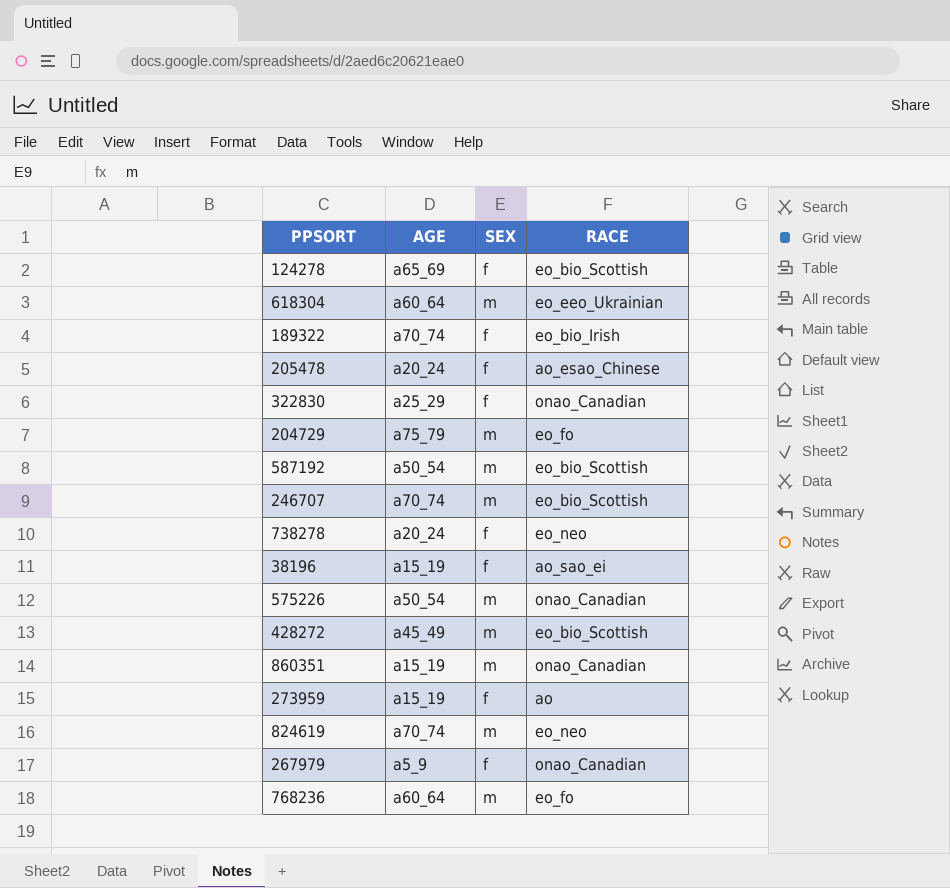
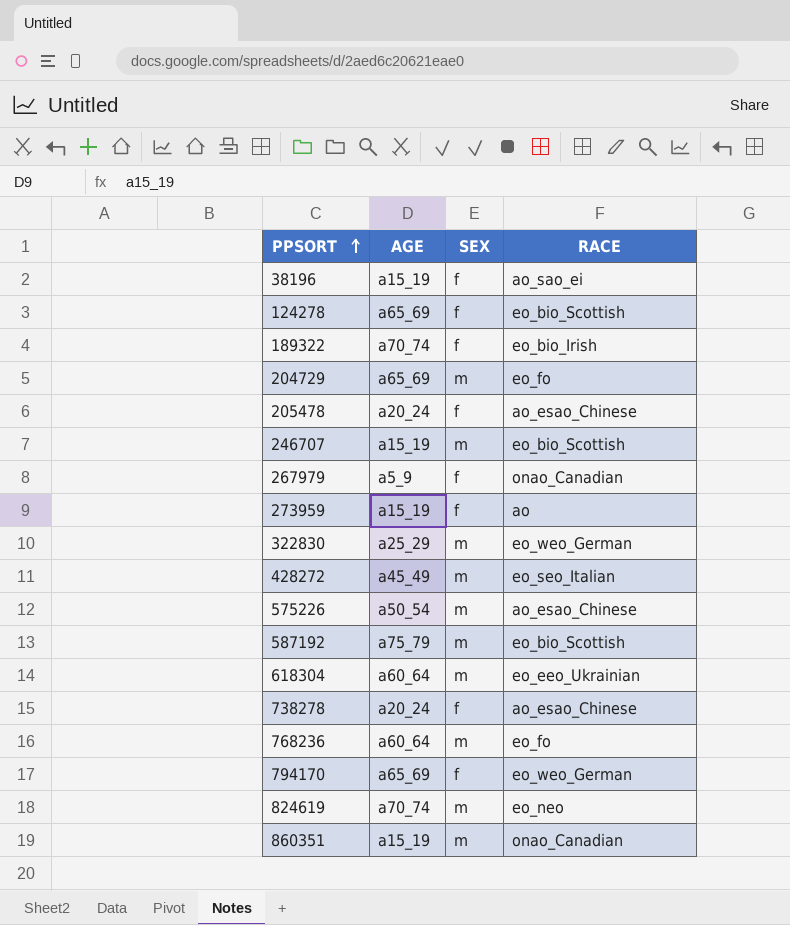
row order: none -> PPSORT ascending
204729 | AGE: a75_79 -> a65_69
246707 | AGE: a70_74 -> a15_19
322830 | SEX: f -> m
322830 | RACE: onao_Canadian -> eo_weo_German
428272 | RACE: eo_bio_Scottish -> eo_seo_Italian
575226 | RACE: onao_Canadian -> ao_esao_Chinese
587192 | AGE: a50_54 -> a75_79
738278 | RACE: eo_neo -> ao_esao_Chinese
row 794170: none -> a65_69 | f | eo_weo_German

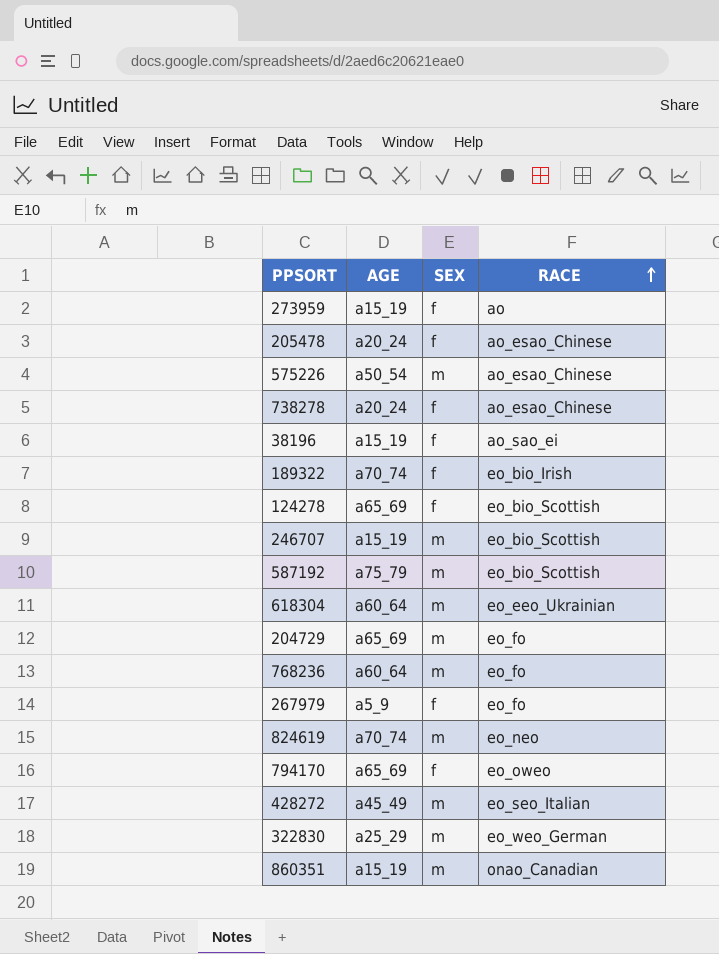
row order: PPSORT ascending -> RACE ascending
267979 | RACE: onao_Canadian -> eo_fo
794170 | RACE: eo_weo_German -> eo_oweo

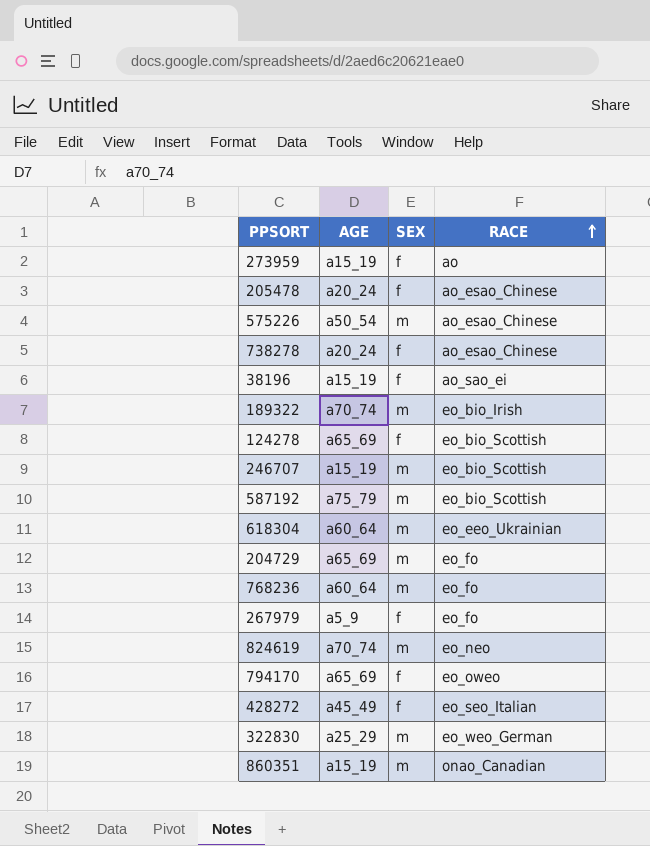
189322 | SEX: f -> m
428272 | SEX: m -> f

